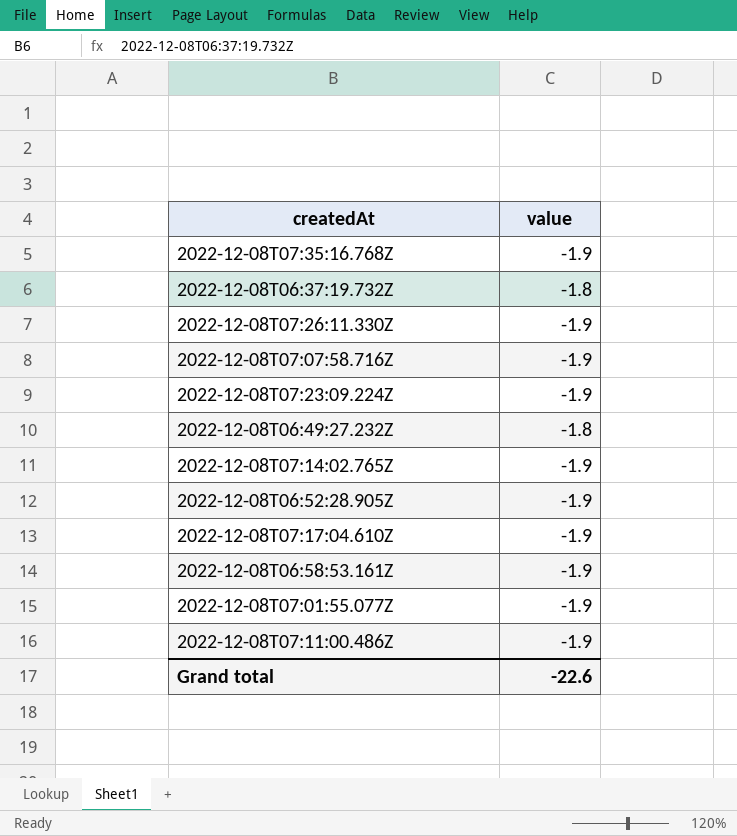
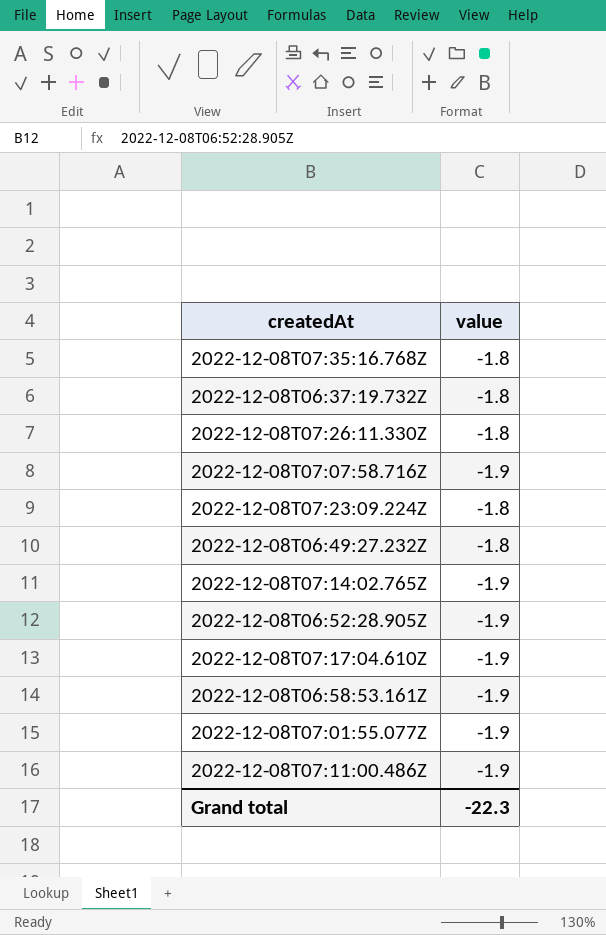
2022-12-08T07:35:16.768Z | value: -1.9 -> -1.8
2022-12-08T07:26:11.330Z | value: -1.9 -> -1.8
2022-12-08T07:23:09.224Z | value: -1.9 -> -1.8
Grand total | value: -22.6 -> -22.3

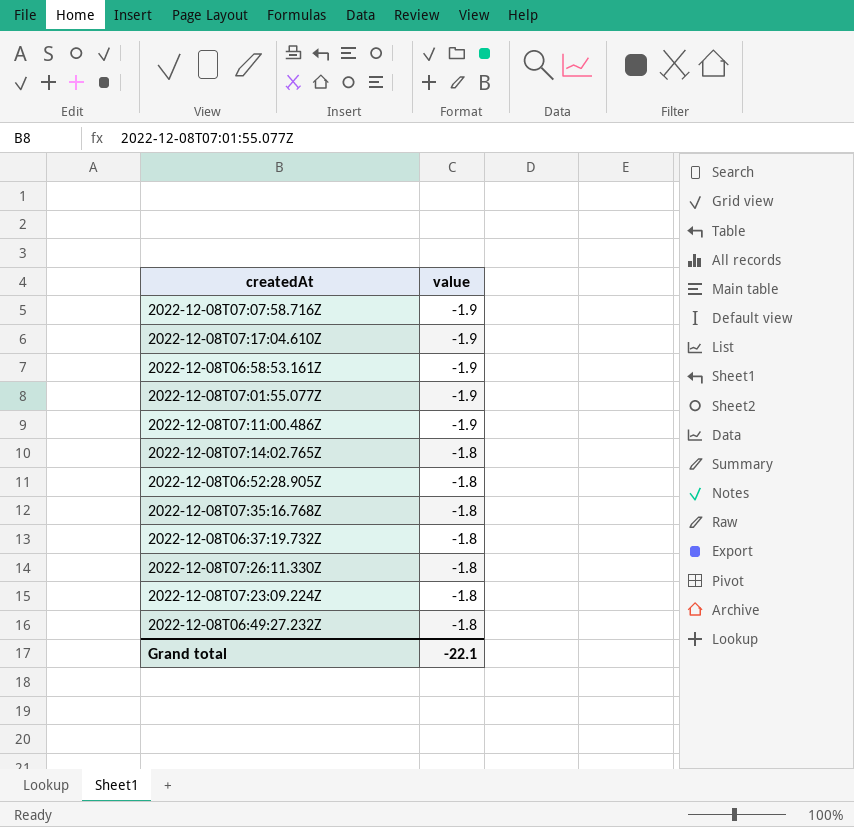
row order: none -> value ascending
2022-12-08T07:14:02.765Z | value: -1.9 -> -1.8
2022-12-08T06:52:28.905Z | value: -1.9 -> -1.8
Grand total | value: -22.3 -> -22.1

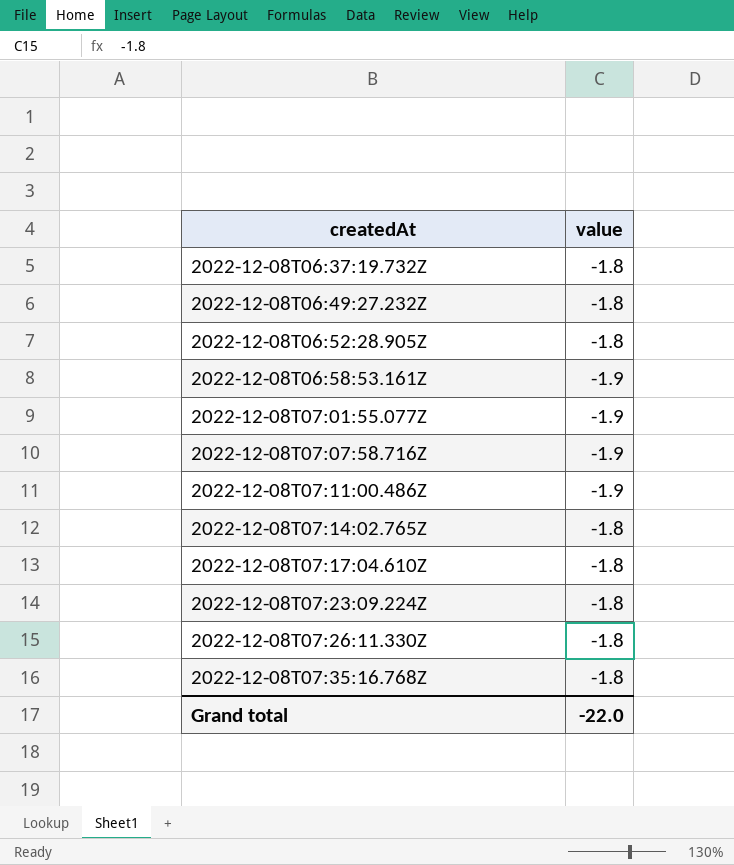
row order: value ascending -> createdAt ascending
2022-12-08T07:17:04.610Z | value: -1.9 -> -1.8
Grand total | value: -22.1 -> -22.0

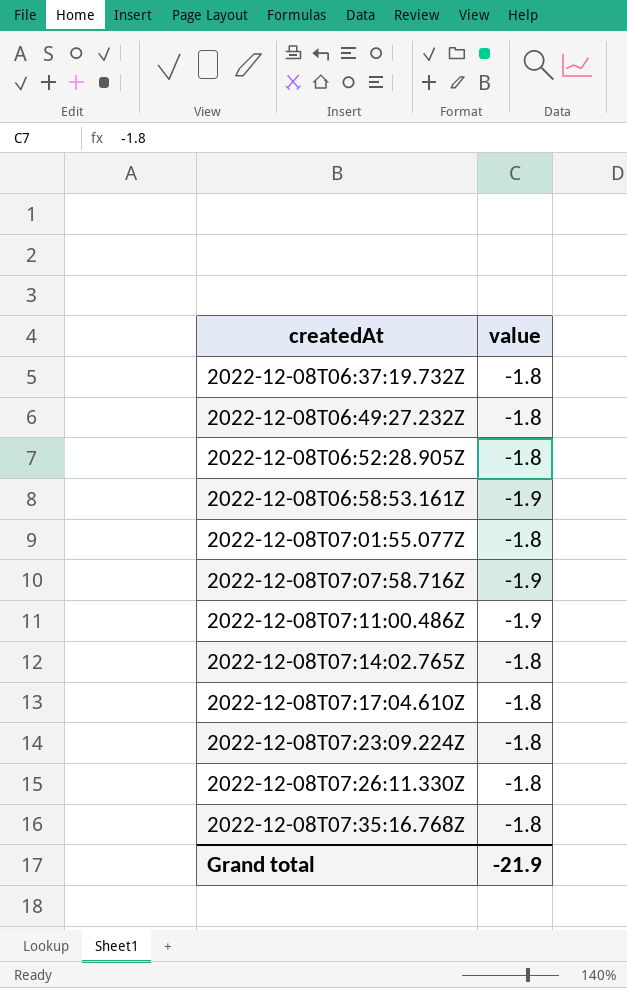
2022-12-08T07:01:55.077Z | value: -1.9 -> -1.8
Grand total | value: -22.0 -> -21.9

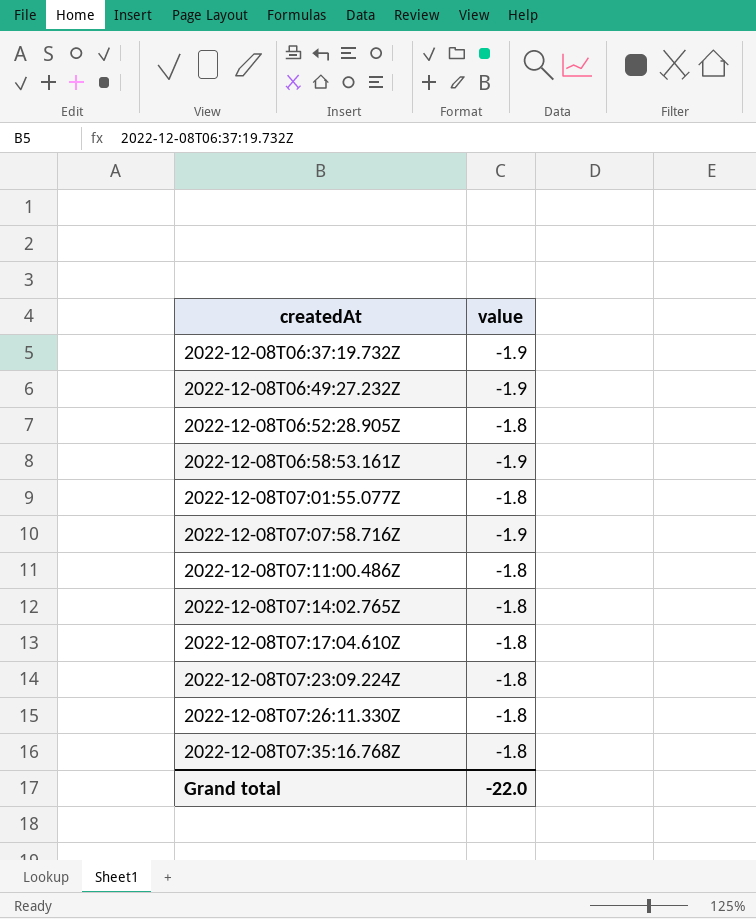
2022-12-08T06:37:19.732Z | value: -1.8 -> -1.9
2022-12-08T06:49:27.232Z | value: -1.8 -> -1.9
2022-12-08T07:11:00.486Z | value: -1.9 -> -1.8
Grand total | value: -21.9 -> -22.0

